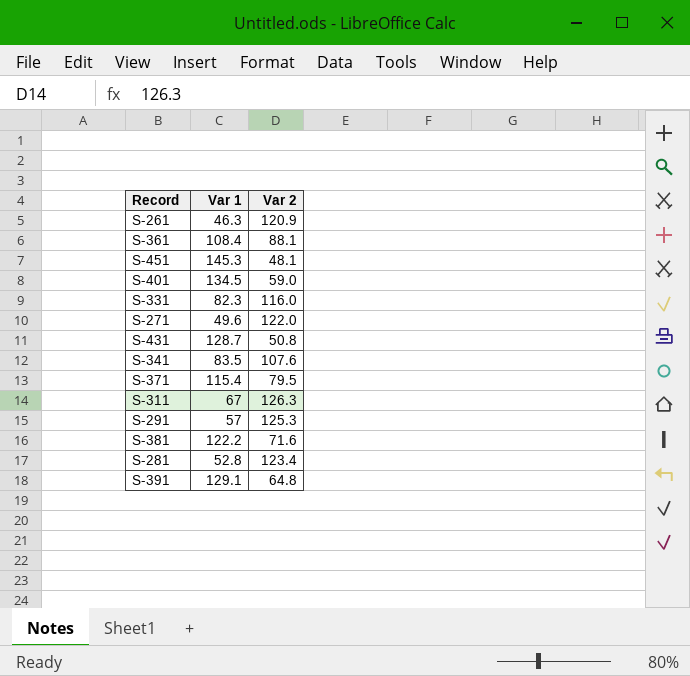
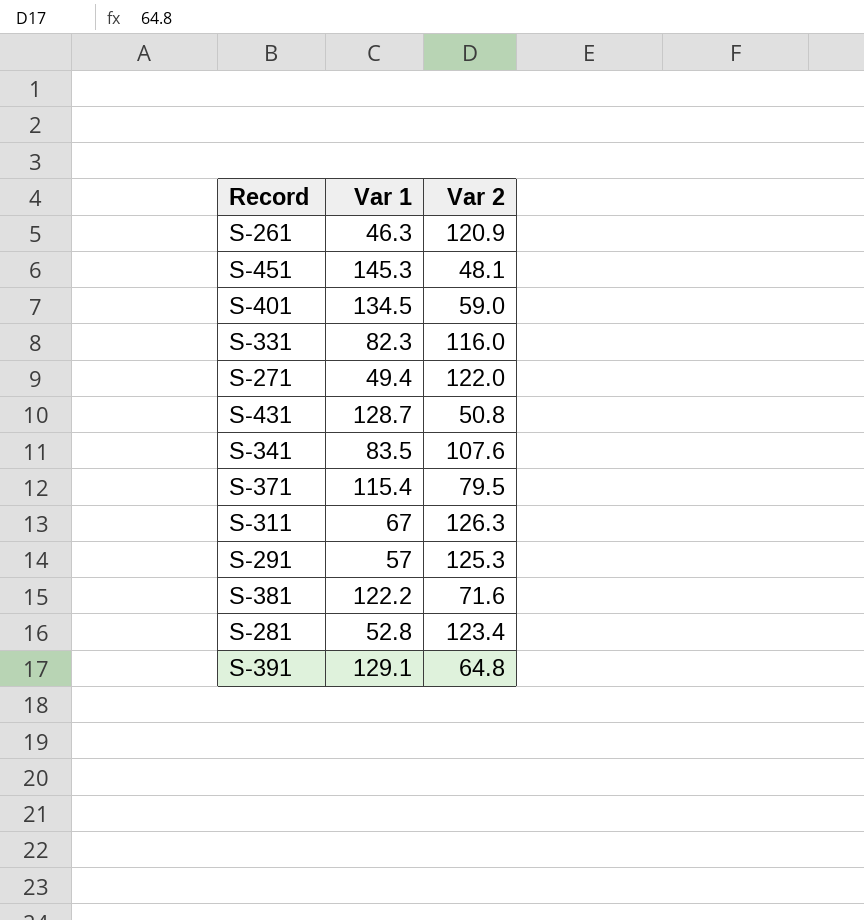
row S-361: 108.4 | 88.1 -> none
S-271 | Var 1: 49.6 -> 49.4

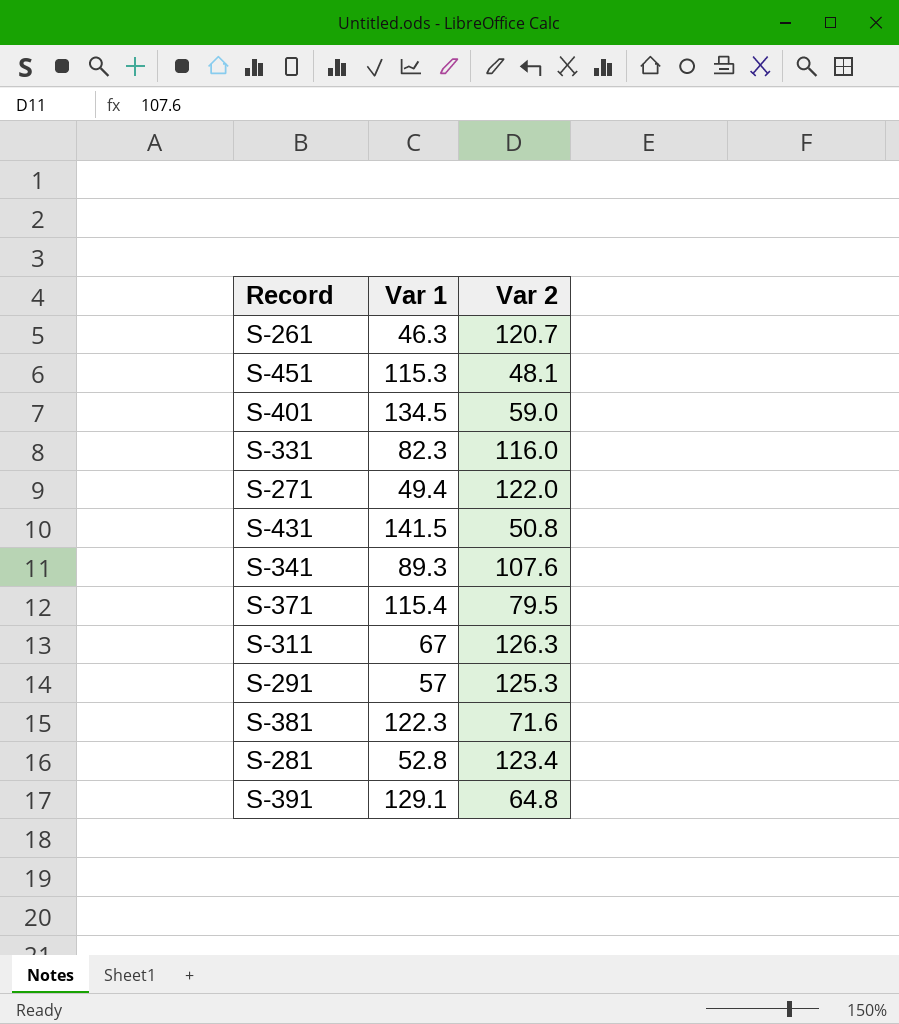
S-261 | Var 2: 120.9 -> 120.7
S-451 | Var 1: 145.3 -> 115.3
S-431 | Var 1: 128.7 -> 141.5
S-341 | Var 1: 83.5 -> 89.3
S-381 | Var 1: 122.2 -> 122.3

